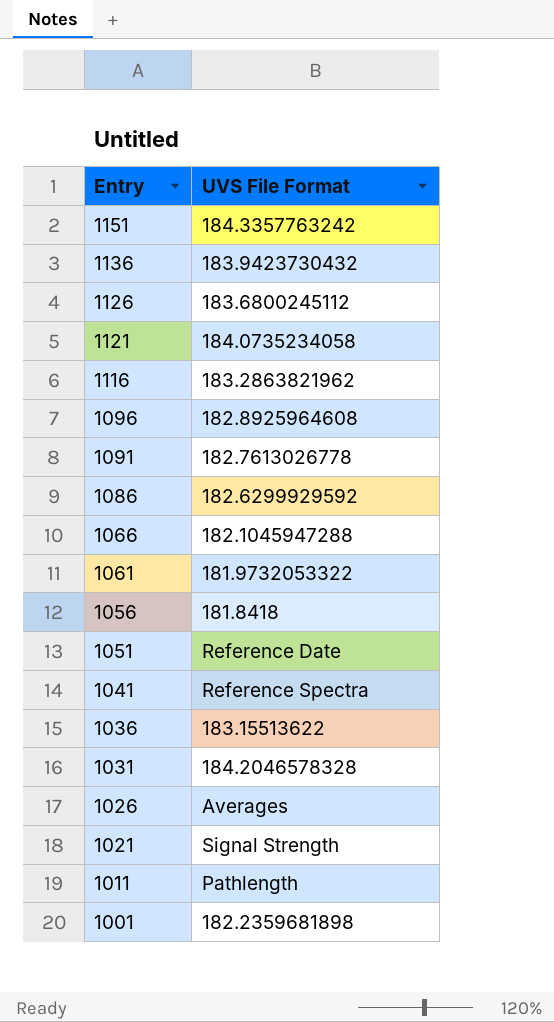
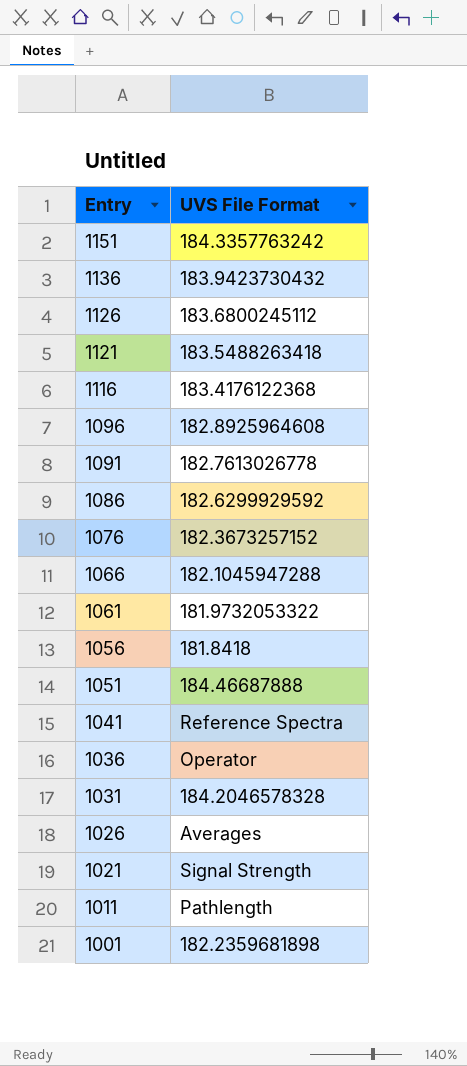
1121 | UVS File Format: 184.0735234058 -> 183.5488263418
1116 | UVS File Format: 183.2863821962 -> 183.4176122368
row 1076: none -> 182.3673257152
1051 | UVS File Format: Reference Date -> 184.46687888
1036 | UVS File Format: 183.15513622 -> Operator

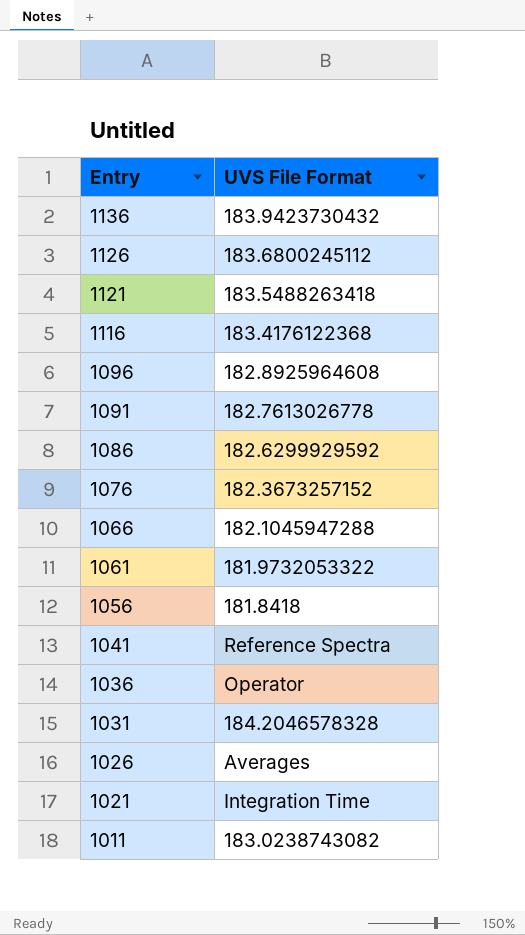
row 1151: 184.3357763242 -> none
row 1051: 184.46687888 -> none
row 1001: 182.2359681898 -> none
1021 | UVS File Format: Signal Strength -> Integration Time
1011 | UVS File Format: Pathlength -> 183.0238743082

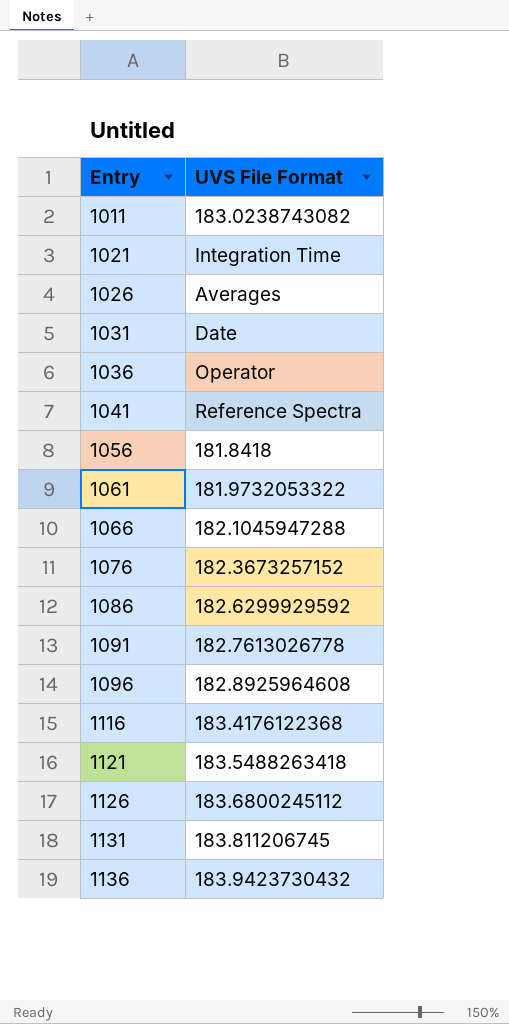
row order: Entry descending -> Entry ascending
1031 | UVS File Format: 184.2046578328 -> Date
row 1131: none -> 183.811206745

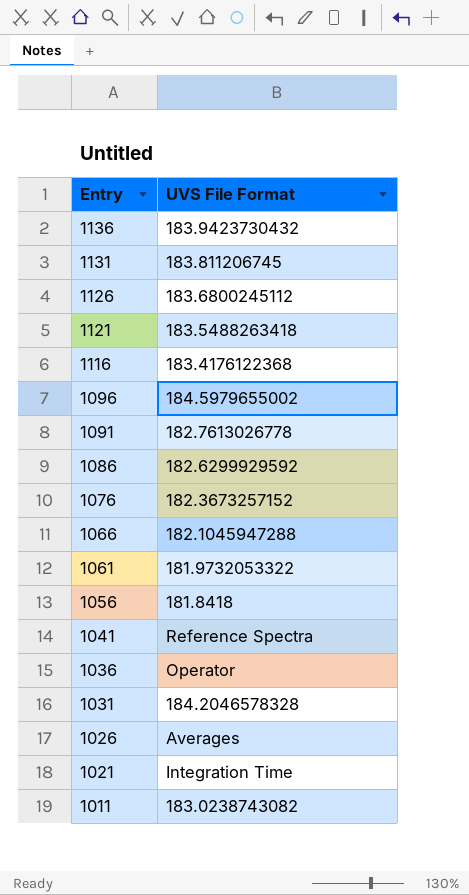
row order: Entry ascending -> Entry descending
1096 | UVS File Format: 182.8925964608 -> 184.5979655002
1031 | UVS File Format: Date -> 184.2046578328

